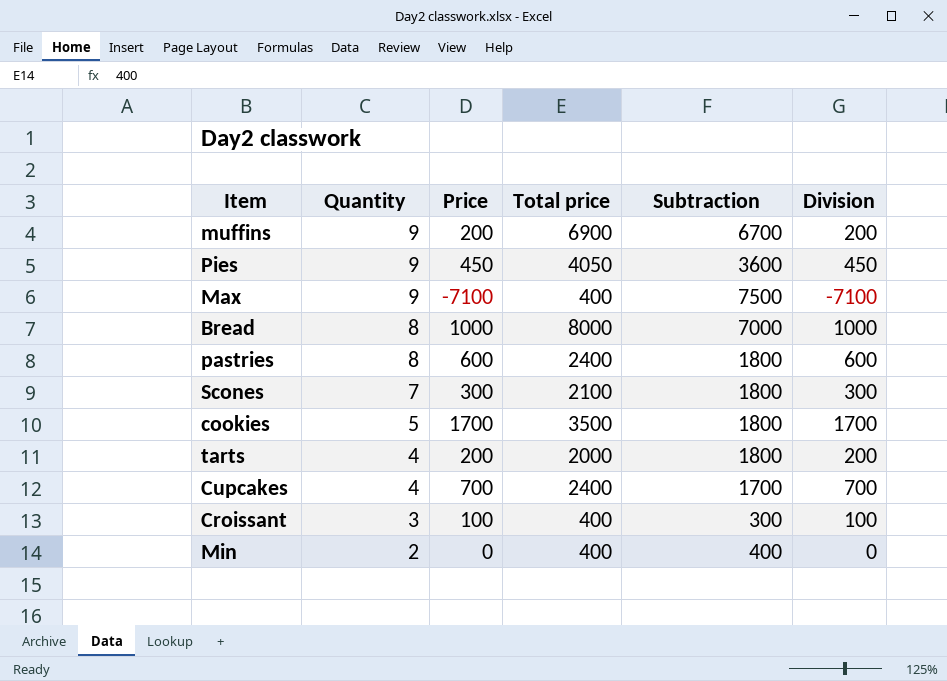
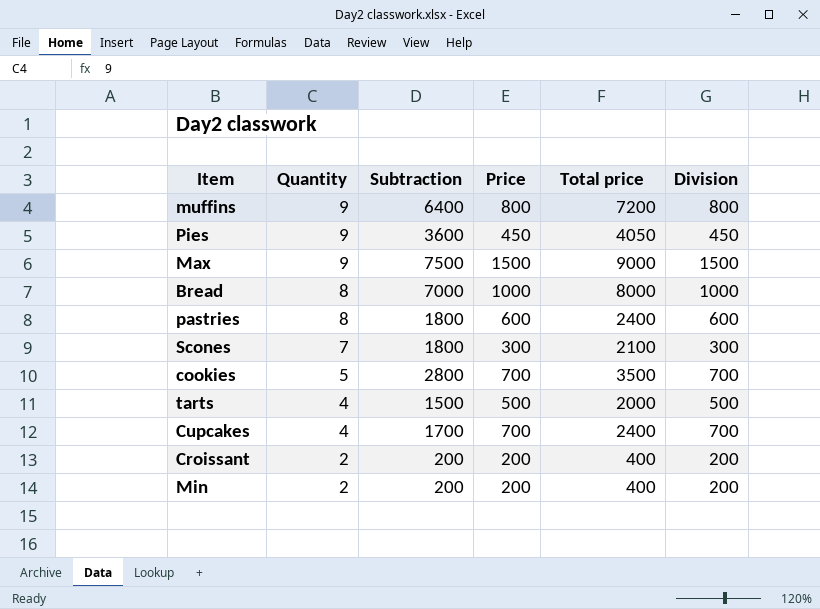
column Subtraction | position: 5 -> 3
muffins | Subtraction: 6700 -> 6400
muffins | Price: 200 -> 800
muffins | Total price: 6900 -> 7200
muffins | Division: 200 -> 800
Max | Price: -7100 -> 1500
Max | Total price: 400 -> 9000
Max | Division: -7100 -> 1500
cookies | Subtraction: 1800 -> 2800
cookies | Price: 1700 -> 700
cookies | Division: 1700 -> 700
tarts | Subtraction: 1800 -> 1500
tarts | Price: 200 -> 500
tarts | Division: 200 -> 500
Croissant | Quantity: 3 -> 2
Croissant | Subtraction: 300 -> 200
Croissant | Price: 100 -> 200
Croissant | Division: 100 -> 200
Min | Subtraction: 400 -> 200
Min | Price: 0 -> 200
Min | Division: 0 -> 200

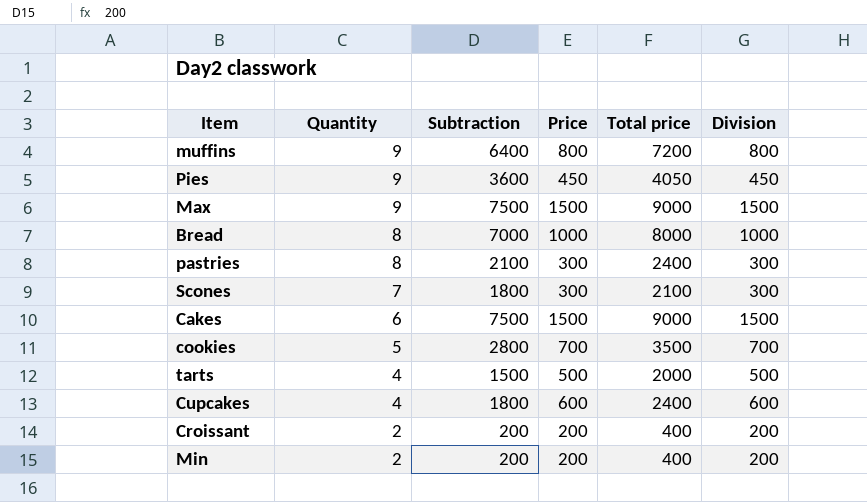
pastries | Subtraction: 1800 -> 2100
pastries | Price: 600 -> 300
pastries | Division: 600 -> 300
row Cakes: none -> 6 | 7500 | 1500 | 9000 | 1500
Cupcakes | Subtraction: 1700 -> 1800
Cupcakes | Price: 700 -> 600
Cupcakes | Division: 700 -> 600

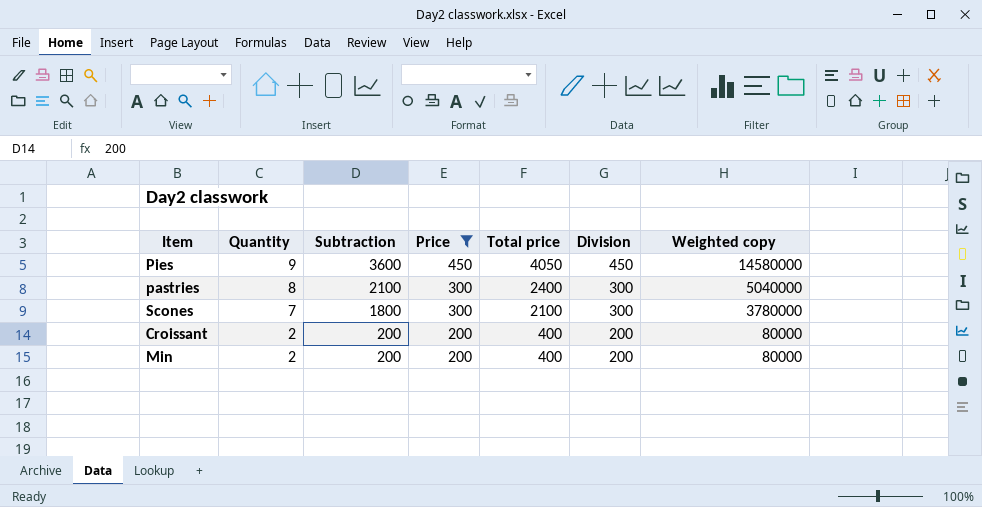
filter: none -> Price <= 450
column Weighted copy | formula: none -> [Subtraction] * [Total price]

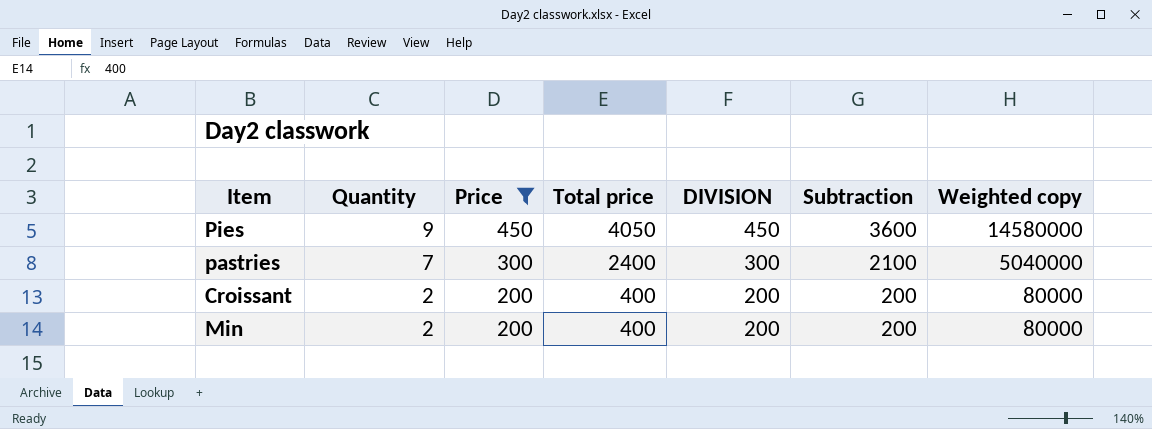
column name: Division -> DIVISION
column Subtraction | position: 3 -> 6
row Scones: 7 | 1800 | 300 | 2100 | 300 | 3780000 -> none
pastries | Quantity: 8 -> 7

